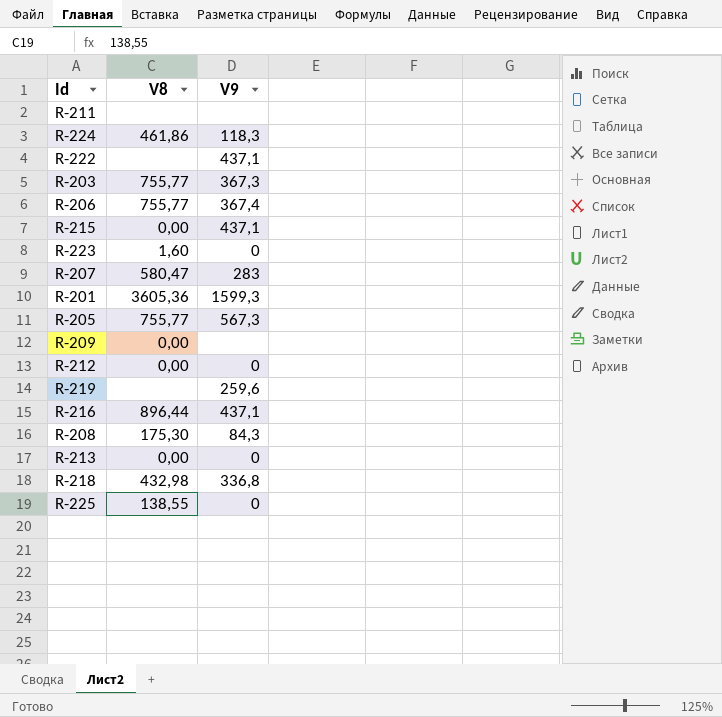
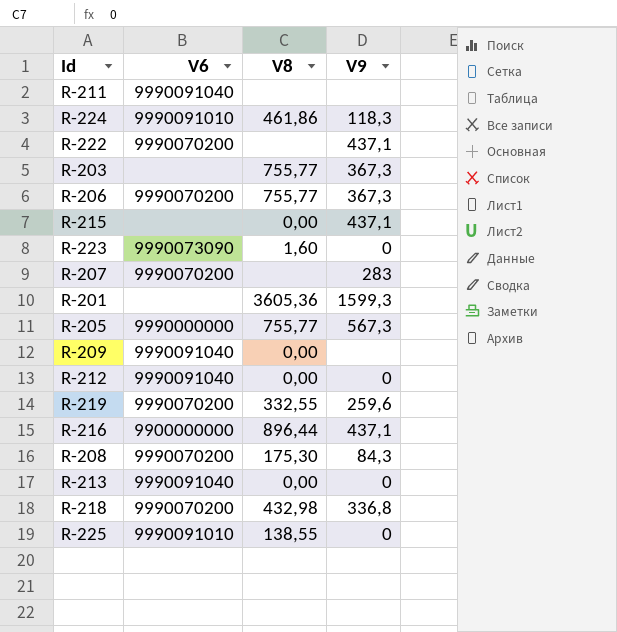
column V6 | position: none -> 2
R-206 | V9: 367,4 -> 367,3
R-207 | V8: 580,47 -> none
R-219 | V8: none -> 332,55

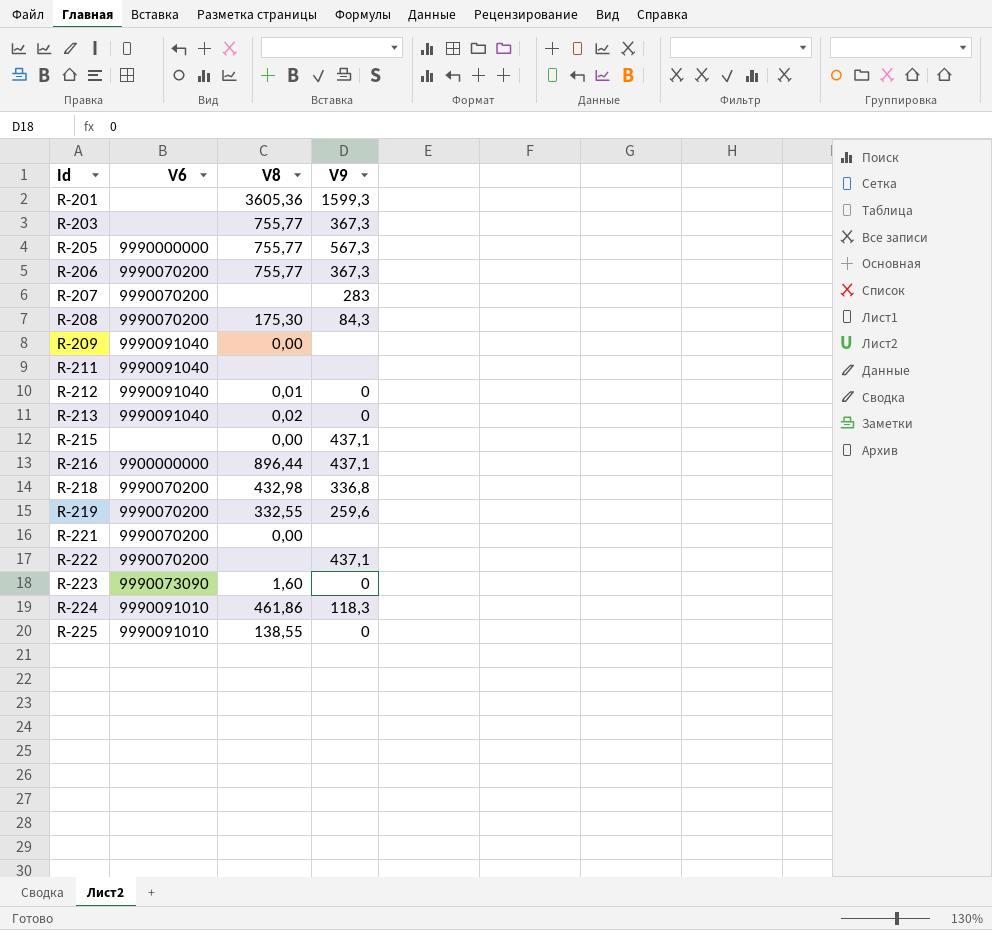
row order: none -> Id ascending
R-212 | V8: 0,00 -> 0,01
R-213 | V8: 0,00 -> 0,02
row R-221: none -> 9990070200 | 0,00 | none

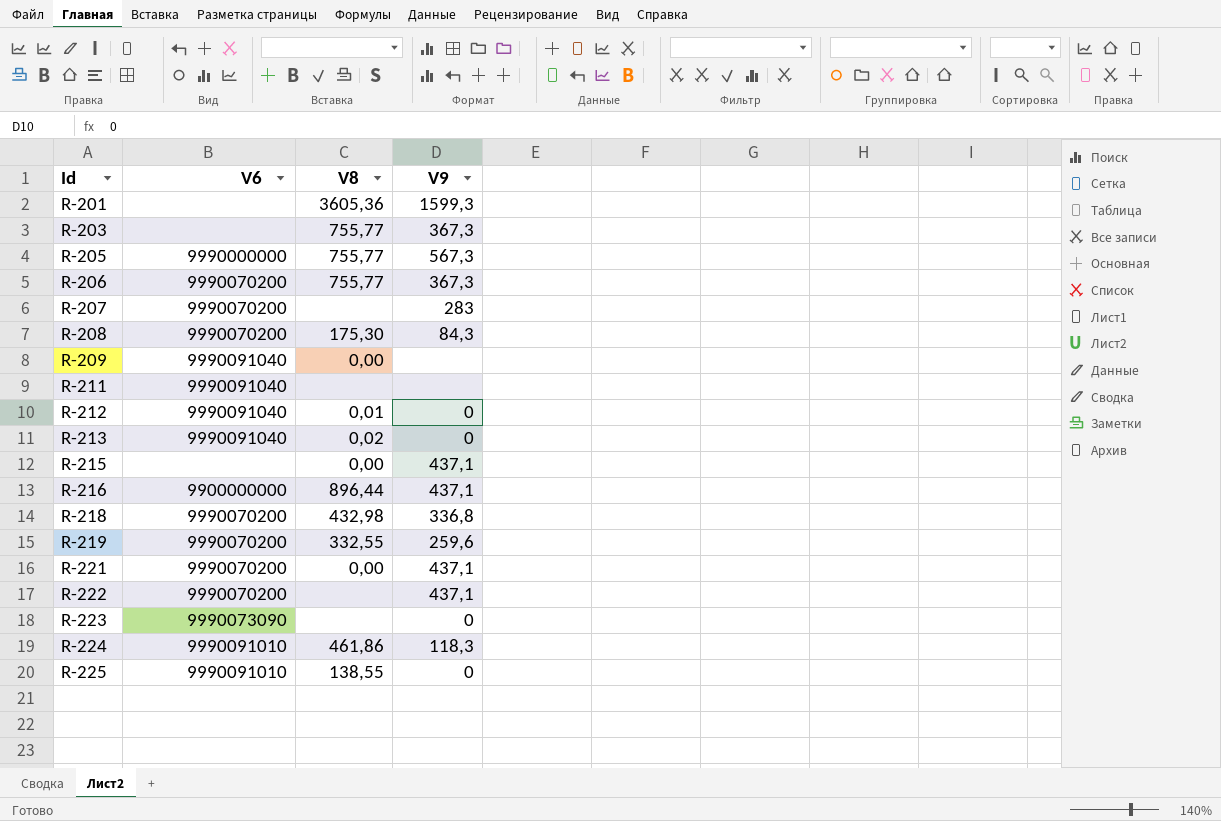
R-221 | V9: none -> 437,1
R-223 | V8: 1,60 -> none

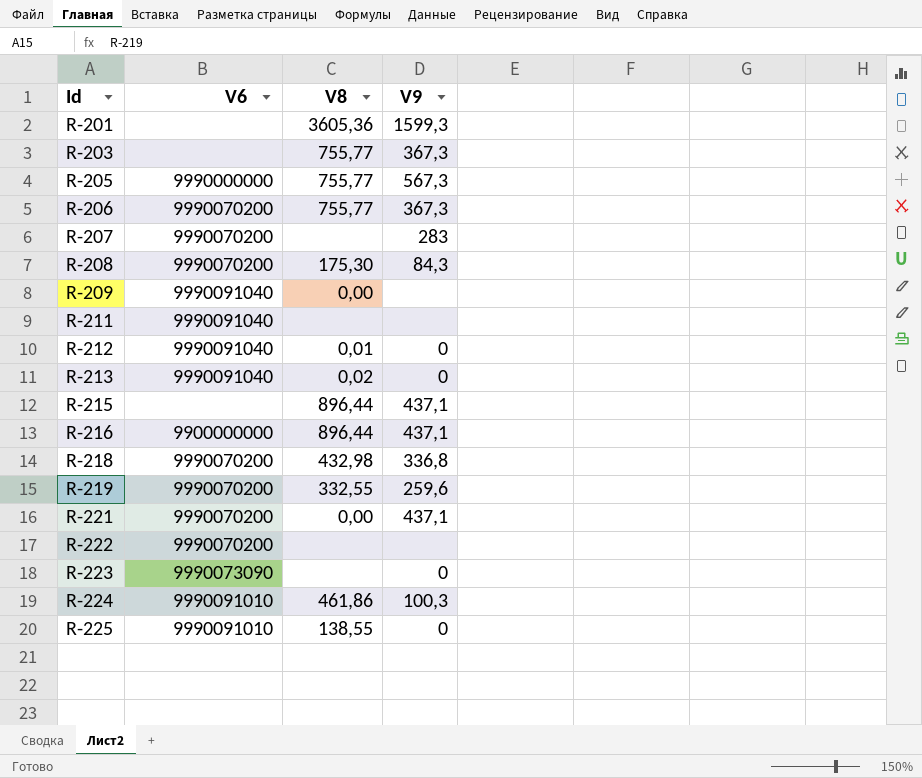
R-215 | V8: 0,00 -> 896,44
R-222 | V9: 437,1 -> none
R-224 | V9: 118,3 -> 100,3

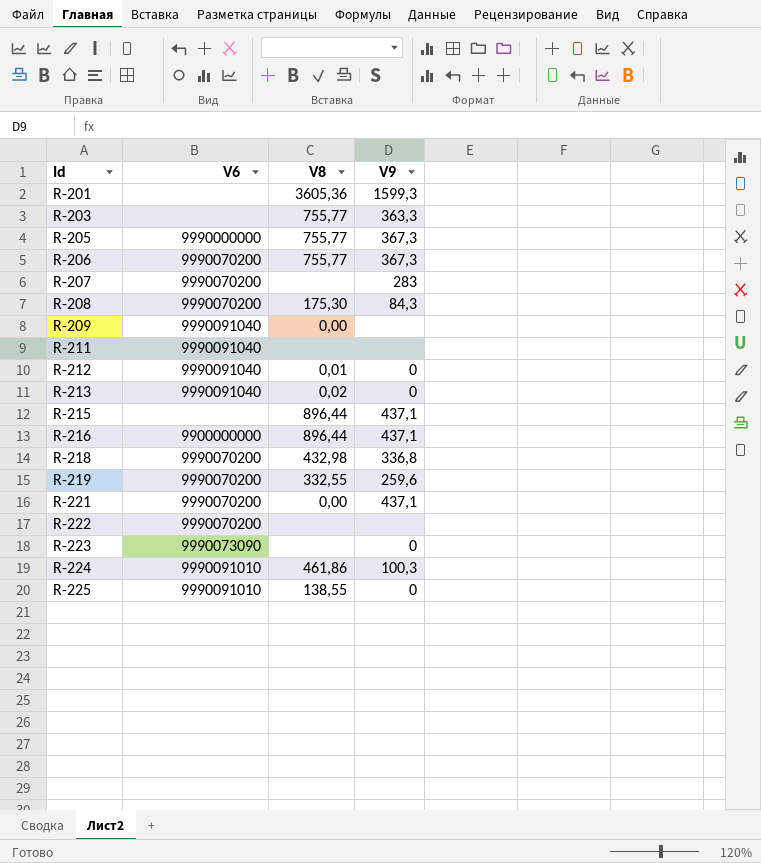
R-203 | V9: 367,3 -> 363,3
R-205 | V9: 567,3 -> 367,3

